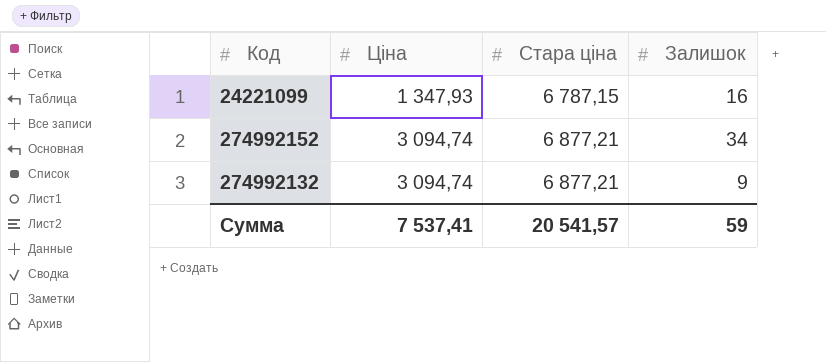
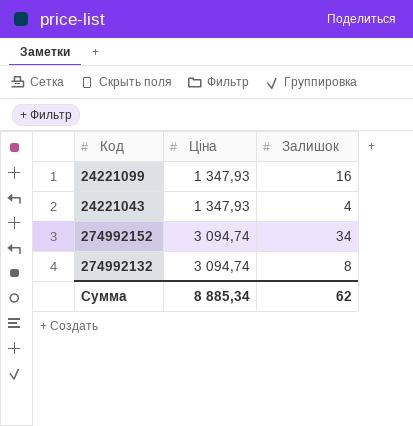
column Стара ціна | position: 3 -> none
row 24221043: none -> 1 347,93 | 4
274992132 | Залишок: 9 -> 8
Сумма | Ціна: 7 537,41 -> 8 885,34
Сумма | Залишок: 59 -> 62

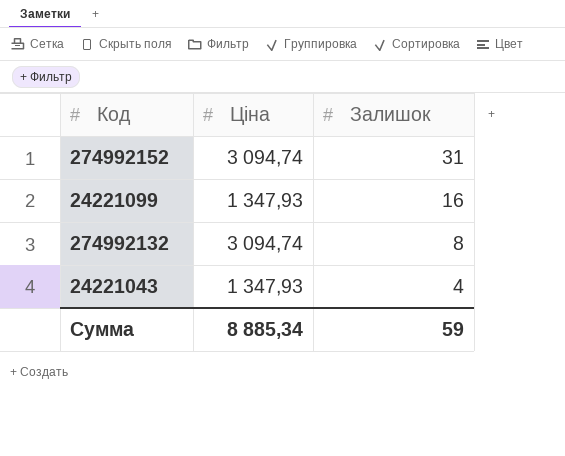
row order: Ціна ascending -> Залишок descending
274992152 | Залишок: 34 -> 31
Сумма | Залишок: 62 -> 59

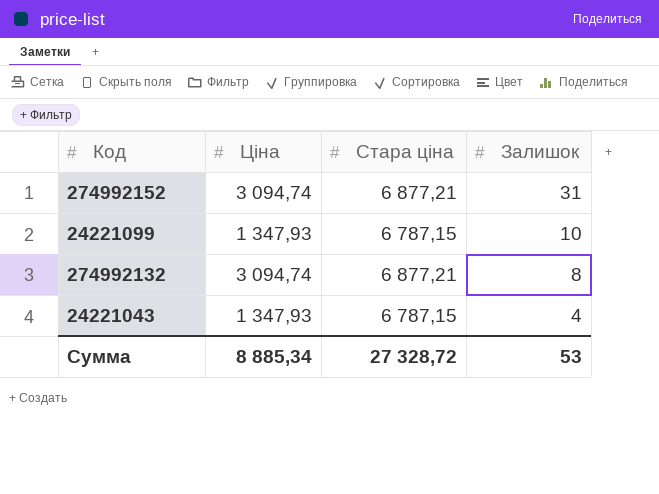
column Стара ціна | position: none -> 3
24221099 | Залишок: 16 -> 10
Сумма | Залишок: 59 -> 53

